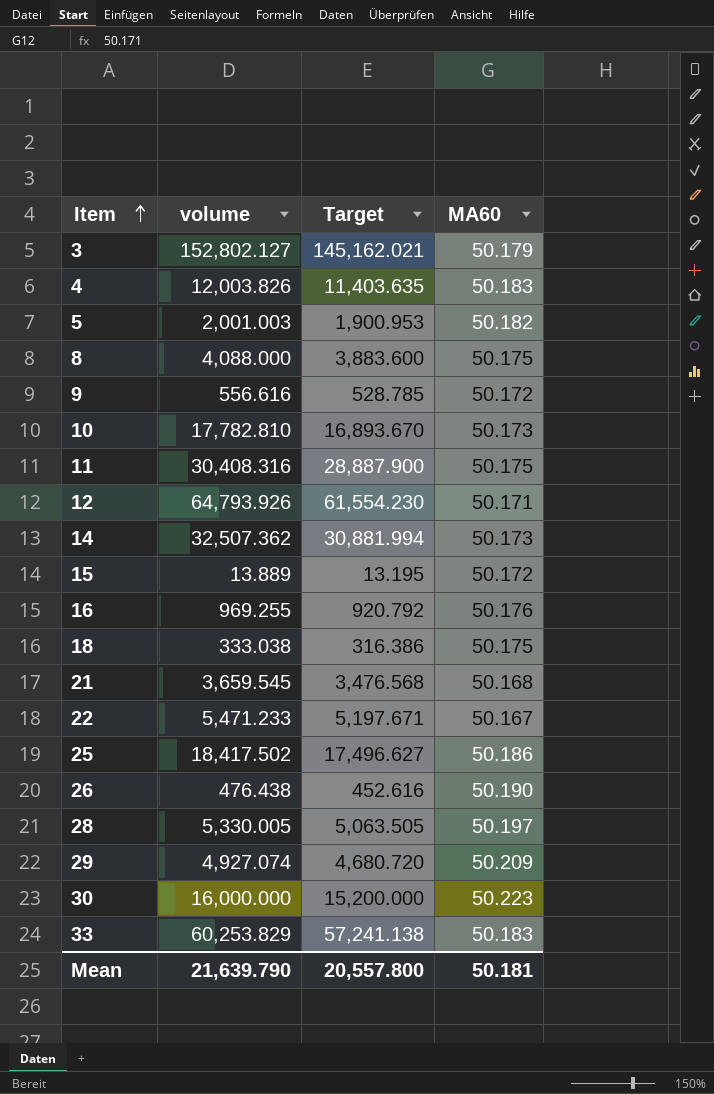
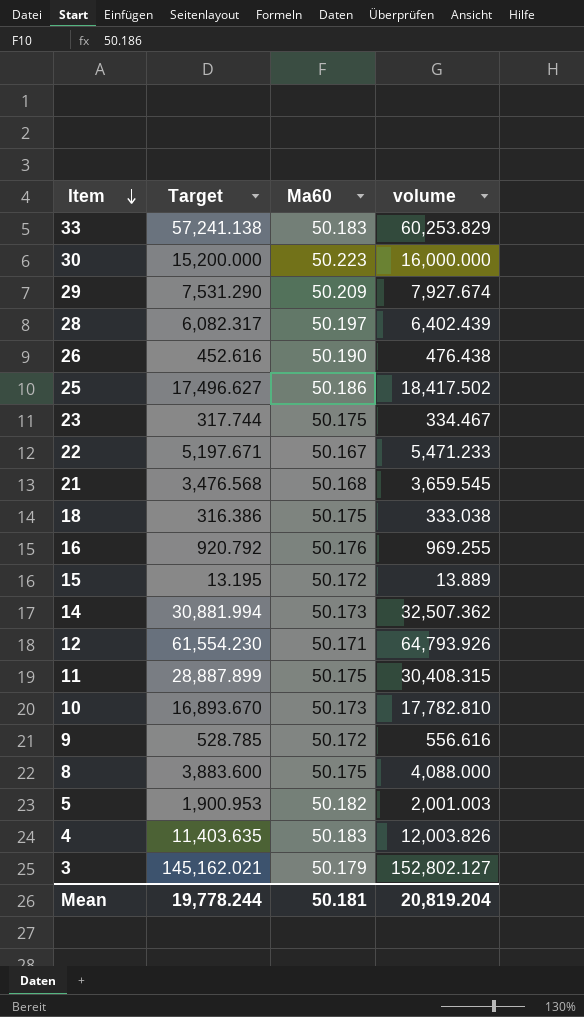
row order: Item ascending -> Item descending
column name: MA60 -> Ma60
column volume | position: 2 -> 4
29 | Target: 4,680.720 -> 7,531.290
29 | volume: 4,927.074 -> 7,927.674
28 | Target: 5,063.505 -> 6,082.317
28 | volume: 5,330.005 -> 6,402.439
row 23: none -> 317.744 | 50.175 | 334.467
11 | Target: 28,887.900 -> 28,887.899
11 | volume: 30,408.316 -> 30,408.315
Mean | Target: 20,557.800 -> 19,778.244
Mean | volume: 21,639.790 -> 20,819.204

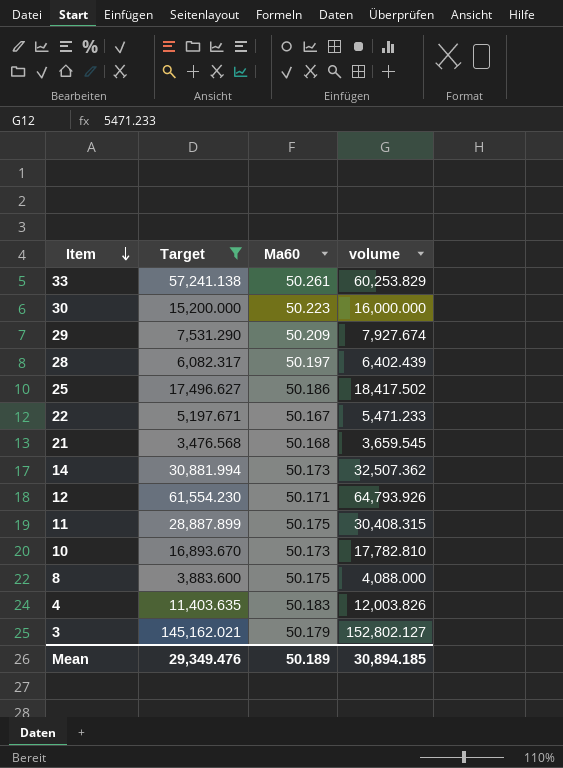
filter: none -> Target >= 3,476.568
33 | Ma60: 50.183 -> 50.261
Mean | Target: 19,778.244 -> 29,349.476
Mean | Ma60: 50.181 -> 50.189
Mean | volume: 20,819.204 -> 30,894.185

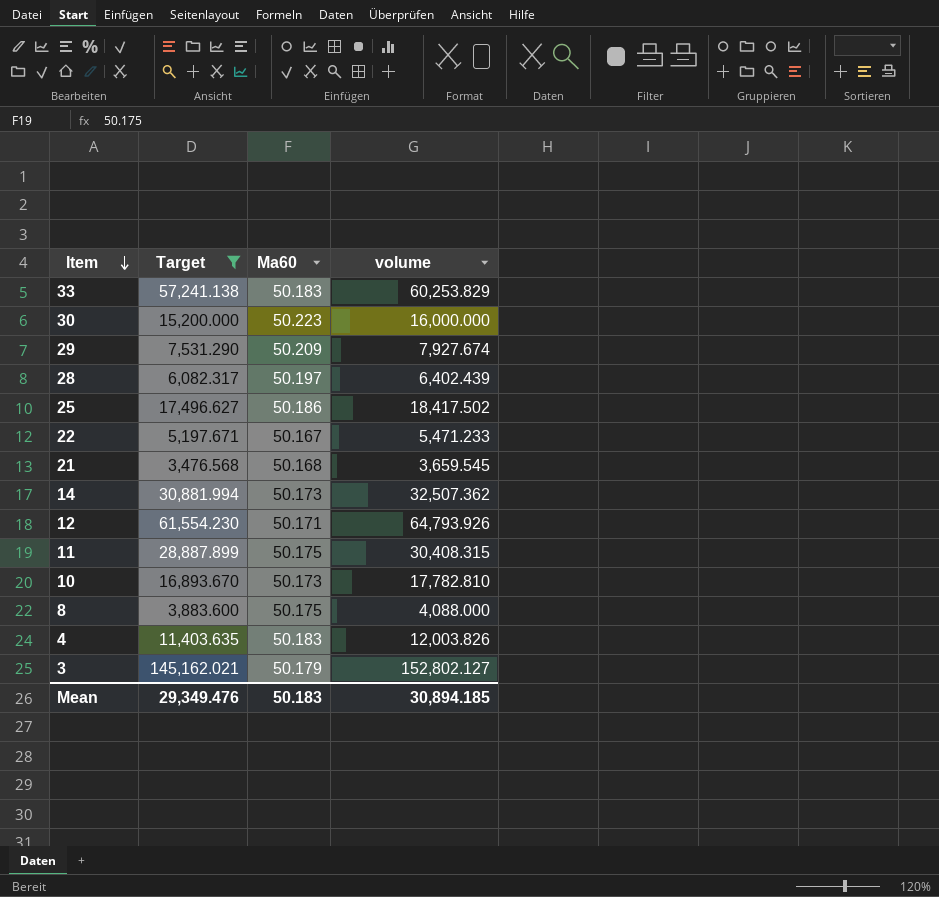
33 | Ma60: 50.261 -> 50.183
Mean | Ma60: 50.189 -> 50.183

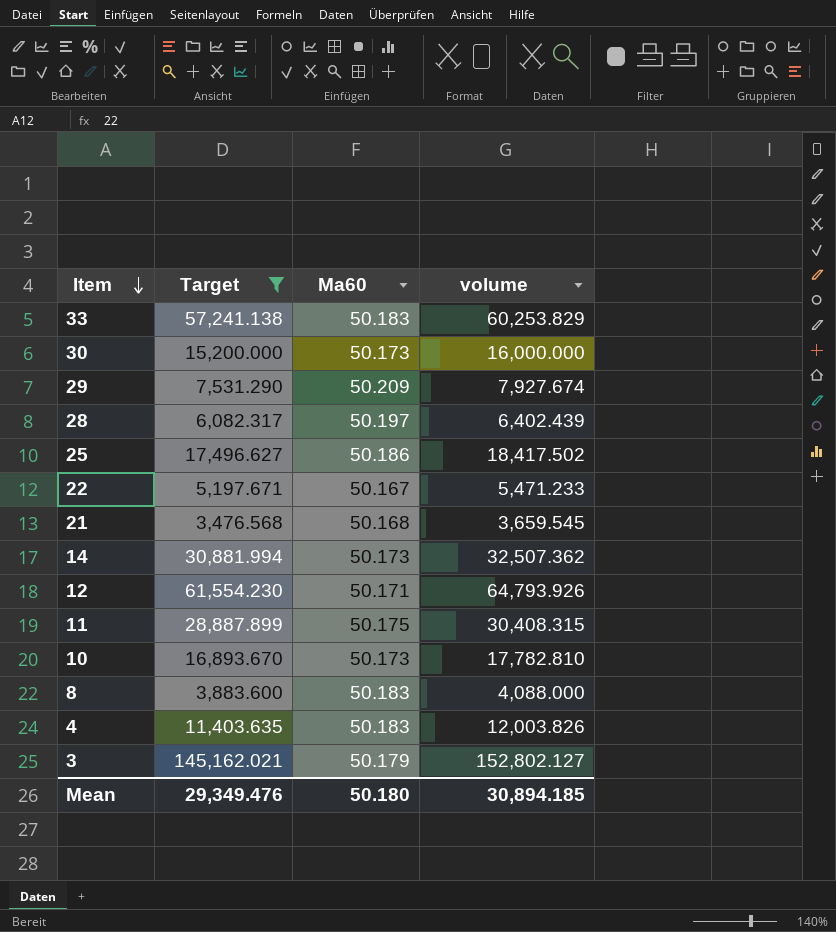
30 | Ma60: 50.223 -> 50.173
8 | Ma60: 50.175 -> 50.183
Mean | Ma60: 50.183 -> 50.180

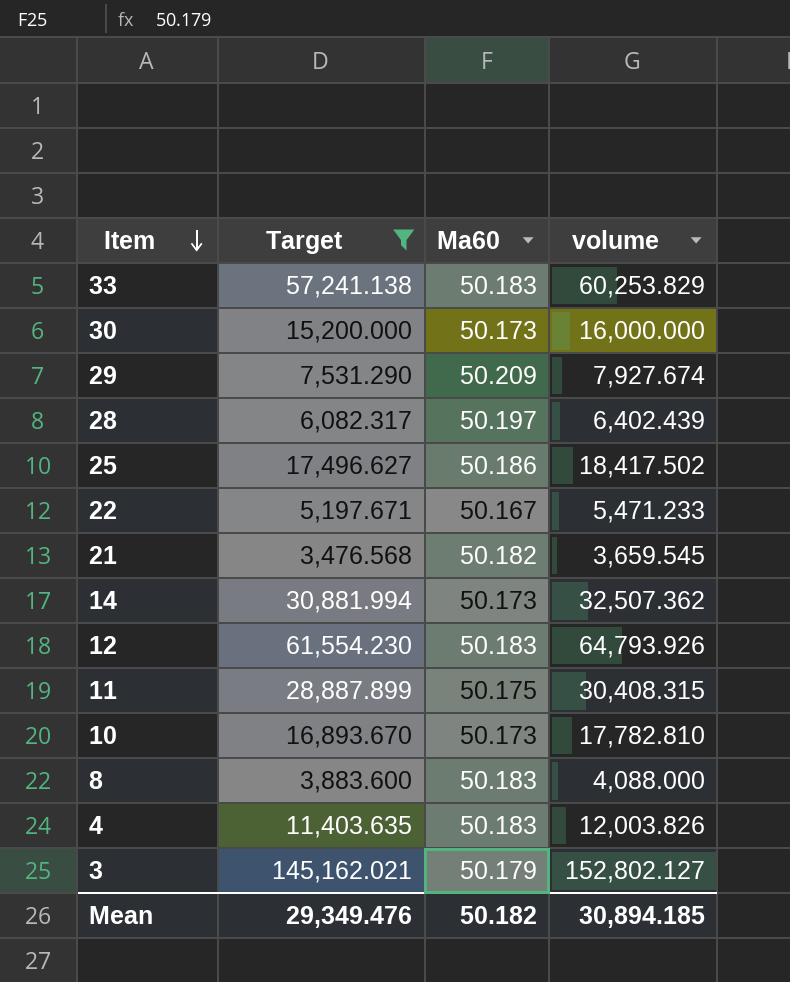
21 | Ma60: 50.168 -> 50.182
12 | Ma60: 50.171 -> 50.183
Mean | Ma60: 50.180 -> 50.182

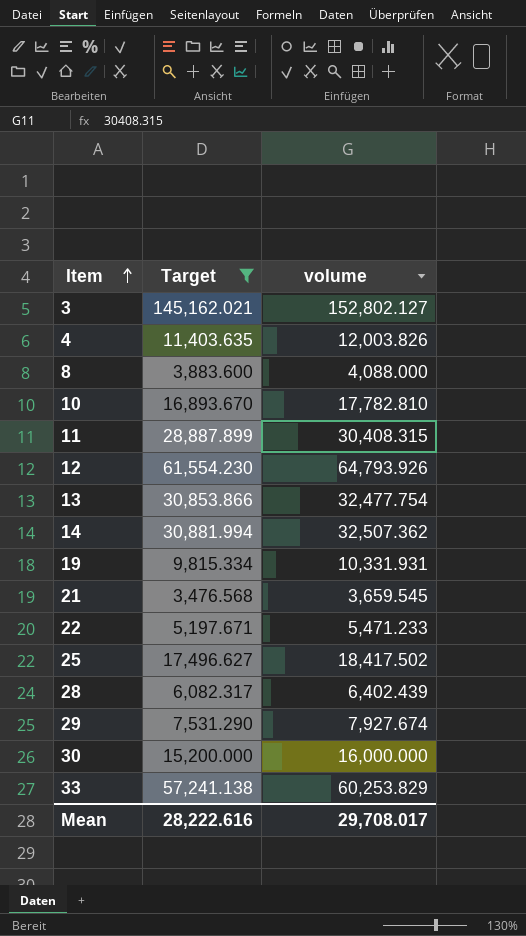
row order: Item descending -> Item ascending
column Ma60 | position: 3 -> none
row 13: none -> 30,853.866 | 32,477.754
row 19: none -> 9,815.334 | 10,331.931
Mean | Target: 29,349.476 -> 28,222.616
Mean | volume: 30,894.185 -> 29,708.017

